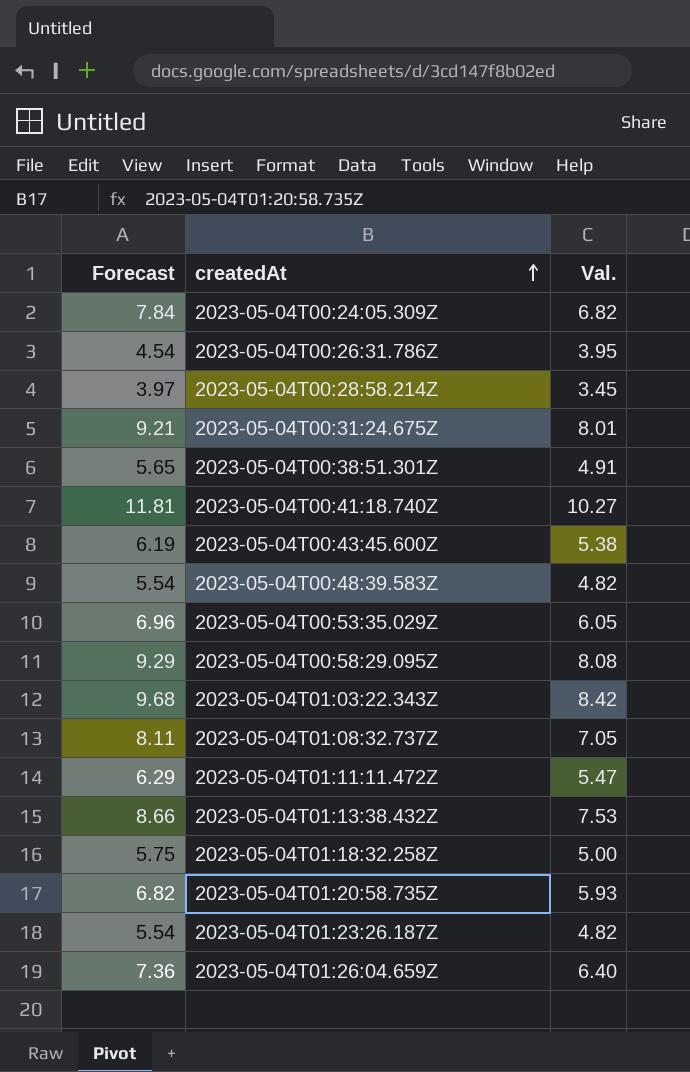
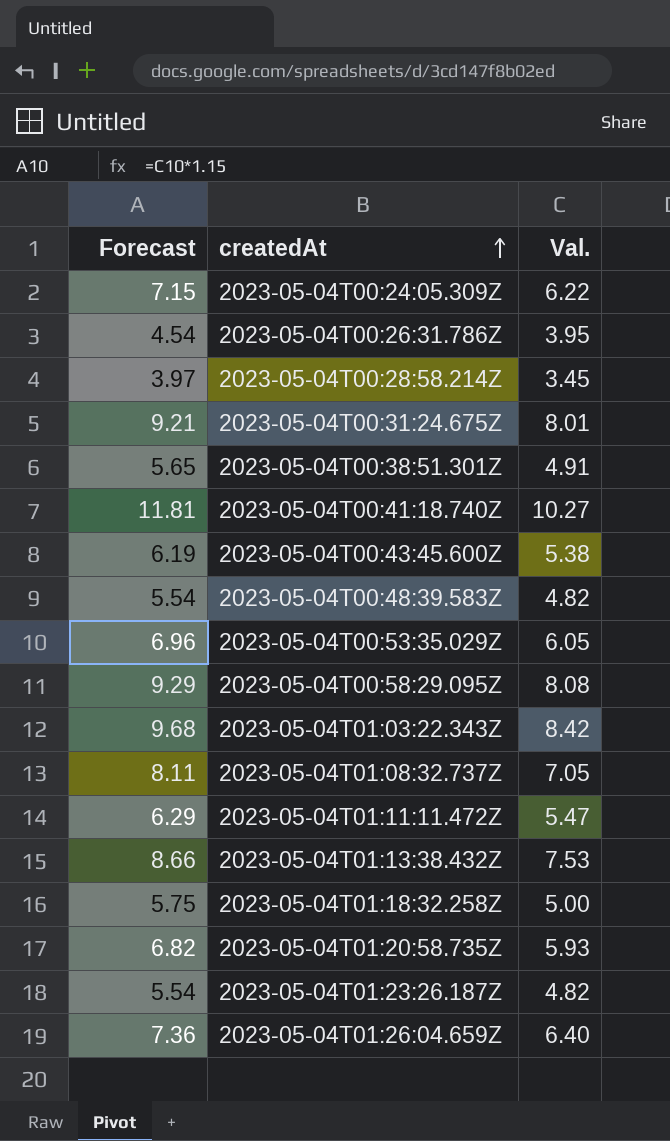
2023-05-04T00:24:05.309Z | Forecast: 7.84 -> 7.15
2023-05-04T00:24:05.309Z | Val.: 6.82 -> 6.22

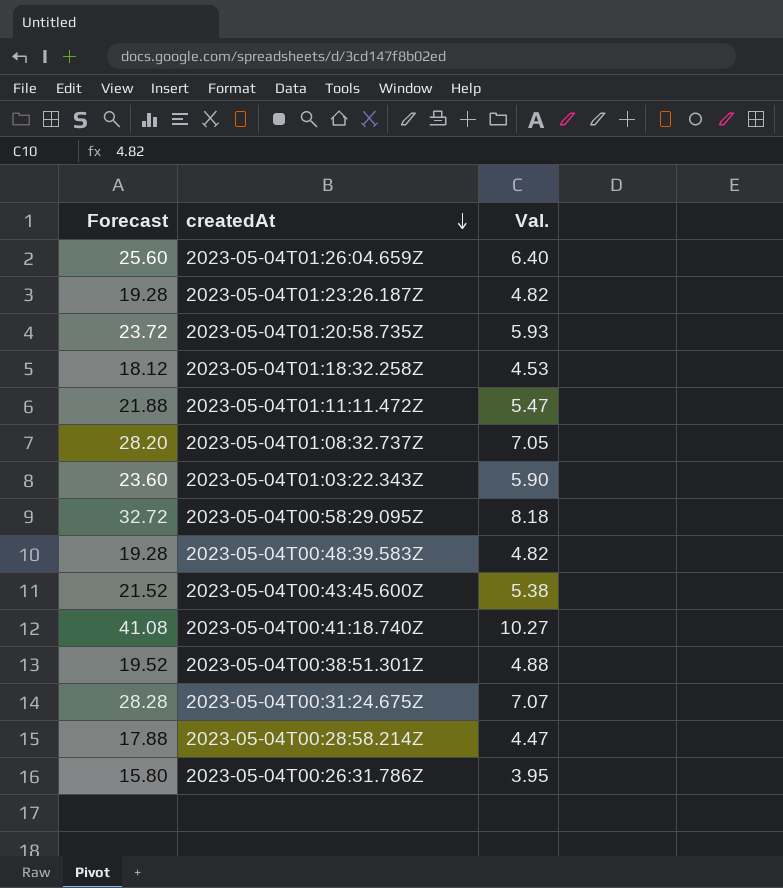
row order: createdAt ascending -> createdAt descending
column Forecast | formula: [Val.] * 1.15 -> [Val.] * 4
row 2023-05-04T00:24:05.309Z: 7.15 | 6.22 -> none
row 2023-05-04T00:53:35.029Z: 6.96 | 6.05 -> none
row 2023-05-04T01:13:38.432Z: 8.66 | 7.53 -> none
2023-05-04T01:18:32.258Z | Val.: 5.00 -> 4.53
2023-05-04T01:03:22.343Z | Val.: 8.42 -> 5.90
2023-05-04T00:58:29.095Z | Val.: 8.08 -> 8.18
2023-05-04T00:38:51.301Z | Val.: 4.91 -> 4.88
2023-05-04T00:31:24.675Z | Val.: 8.01 -> 7.07
2023-05-04T00:28:58.214Z | Val.: 3.45 -> 4.47

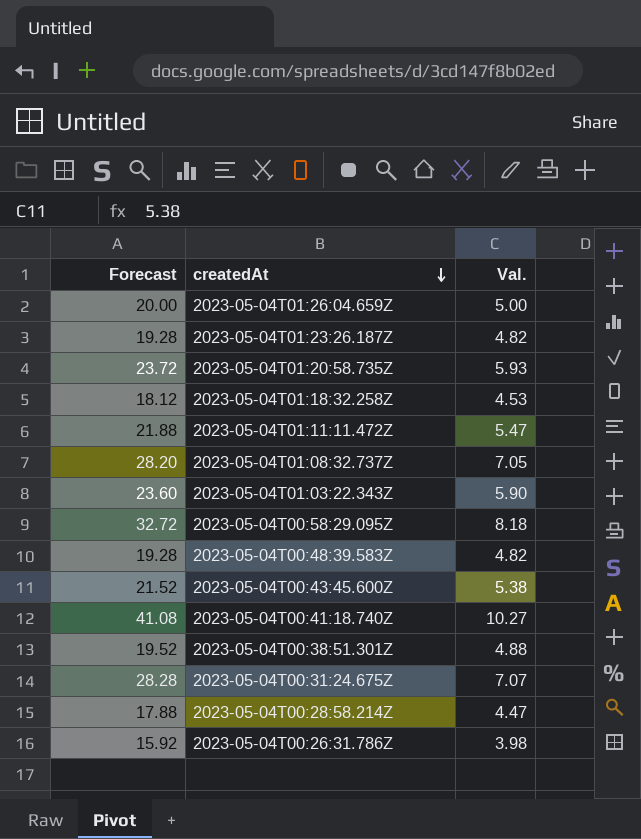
2023-05-04T01:26:04.659Z | Forecast: 25.60 -> 20.00
2023-05-04T01:26:04.659Z | Val.: 6.40 -> 5.00
2023-05-04T00:26:31.786Z | Forecast: 15.80 -> 15.92
2023-05-04T00:26:31.786Z | Val.: 3.95 -> 3.98

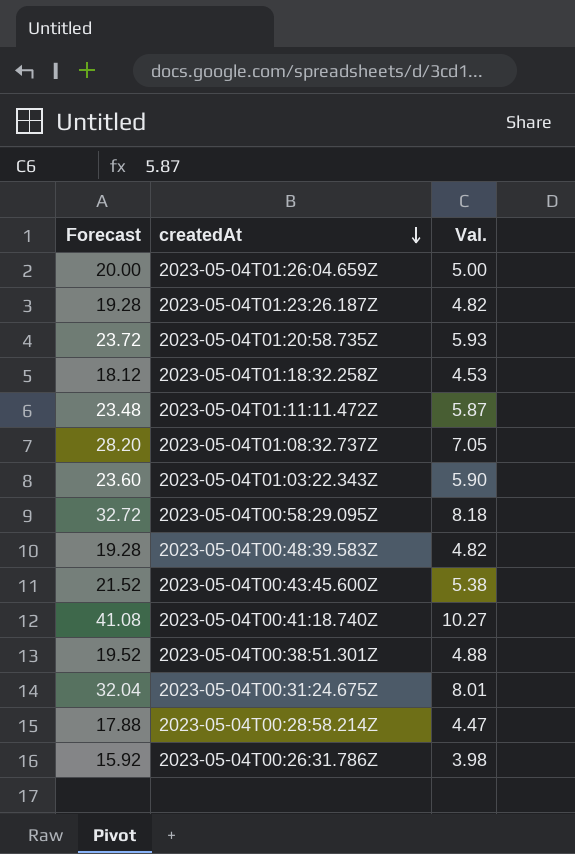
2023-05-04T01:11:11.472Z | Forecast: 21.88 -> 23.48
2023-05-04T01:11:11.472Z | Val.: 5.47 -> 5.87
2023-05-04T00:31:24.675Z | Forecast: 28.28 -> 32.04
2023-05-04T00:31:24.675Z | Val.: 7.07 -> 8.01

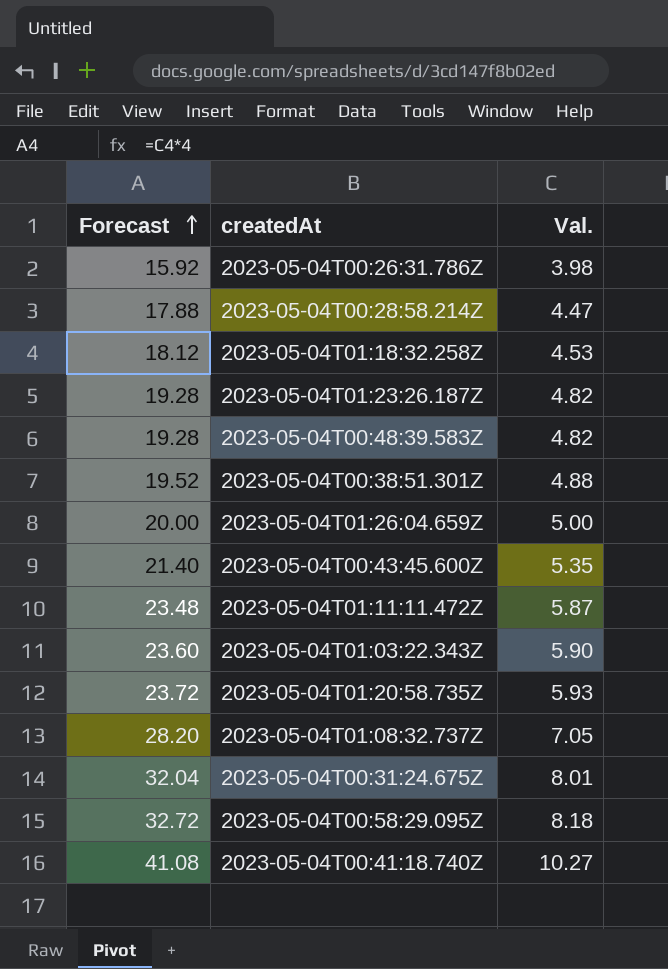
row order: createdAt descending -> Forecast ascending
2023-05-04T00:43:45.600Z | Forecast: 21.52 -> 21.40
2023-05-04T00:43:45.600Z | Val.: 5.38 -> 5.35

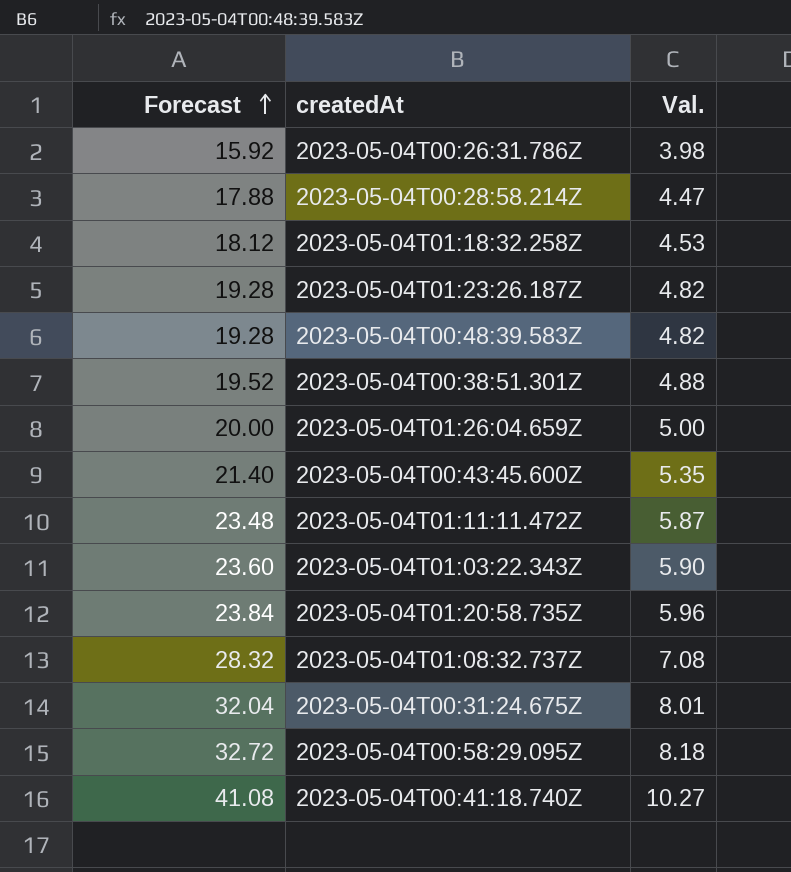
2023-05-04T01:20:58.735Z | Forecast: 23.72 -> 23.84
2023-05-04T01:20:58.735Z | Val.: 5.93 -> 5.96
2023-05-04T01:08:32.737Z | Forecast: 28.20 -> 28.32
2023-05-04T01:08:32.737Z | Val.: 7.05 -> 7.08

